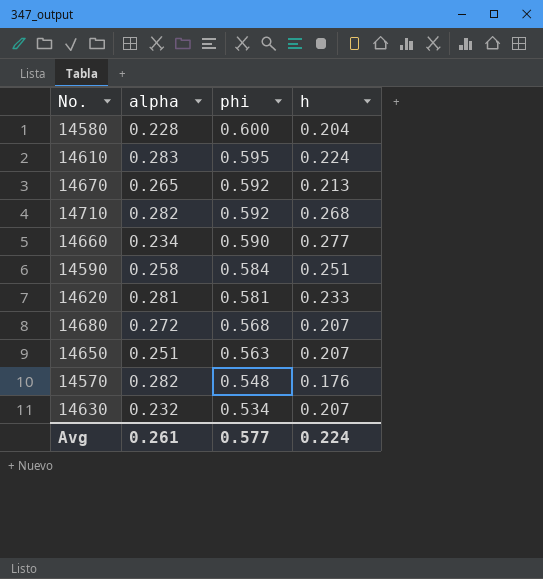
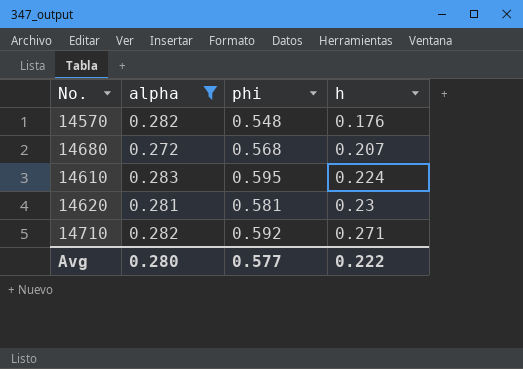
filter: none -> alpha >= 0.272
row order: phi descending -> h ascending
14620 | h: 0.233 -> 0.23
14710 | h: 0.268 -> 0.271
Avg | alpha: 0.261 -> 0.280
Avg | h: 0.224 -> 0.222

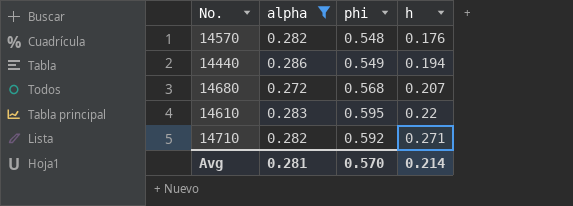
row 14620: 0.281 | 0.581 | 0.23 -> none
row 14440: none -> 0.286 | 0.549 | 0.194
14610 | h: 0.224 -> 0.22
Avg | alpha: 0.280 -> 0.281
Avg | phi: 0.577 -> 0.570
Avg | h: 0.222 -> 0.214

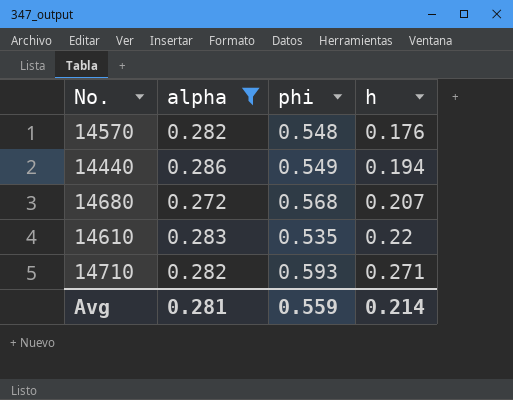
14610 | phi: 0.595 -> 0.535
14710 | phi: 0.592 -> 0.593
Avg | phi: 0.570 -> 0.559

